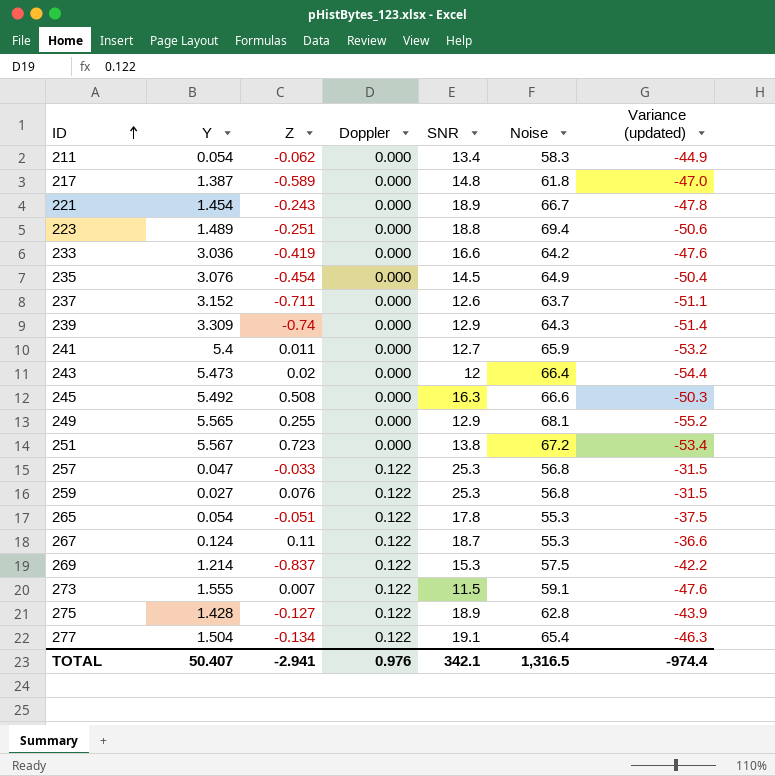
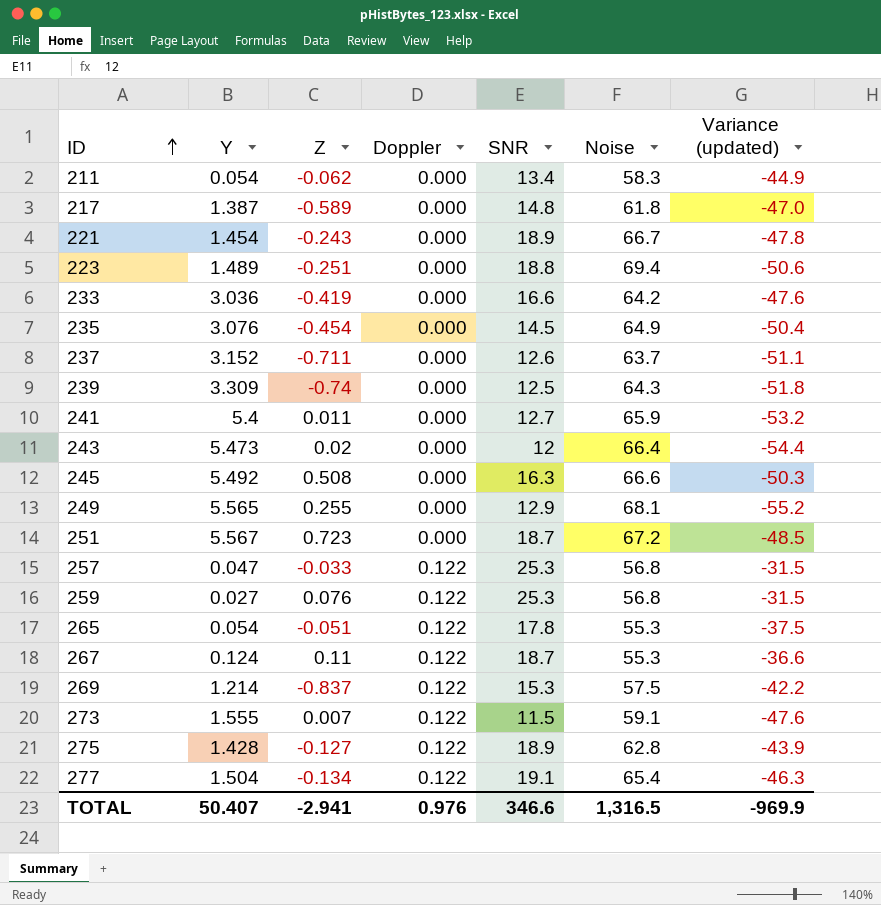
239 | SNR: 12.9 -> 12.5
239 | Variance (updated): -51.4 -> -51.8
251 | SNR: 13.8 -> 18.7
251 | Variance (updated): -53.4 -> -48.5
TOTAL | SNR: 342.1 -> 346.6
TOTAL | Variance (updated): -974.4 -> -969.9

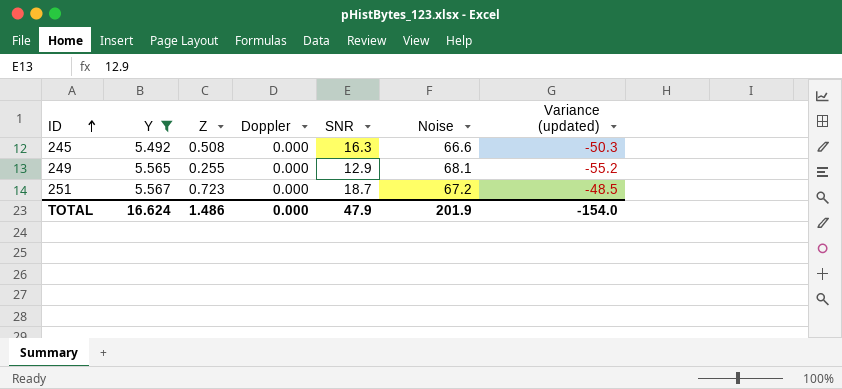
filter: none -> Y >= 5.492
TOTAL | Y: 50.407 -> 16.624
TOTAL | Z: -2.941 -> 1.486
TOTAL | Doppler: 0.976 -> 0.000
TOTAL | SNR: 346.6 -> 47.9
TOTAL | Noise: 1,316.5 -> 201.9
TOTAL | Variance (updated): -969.9 -> -154.0

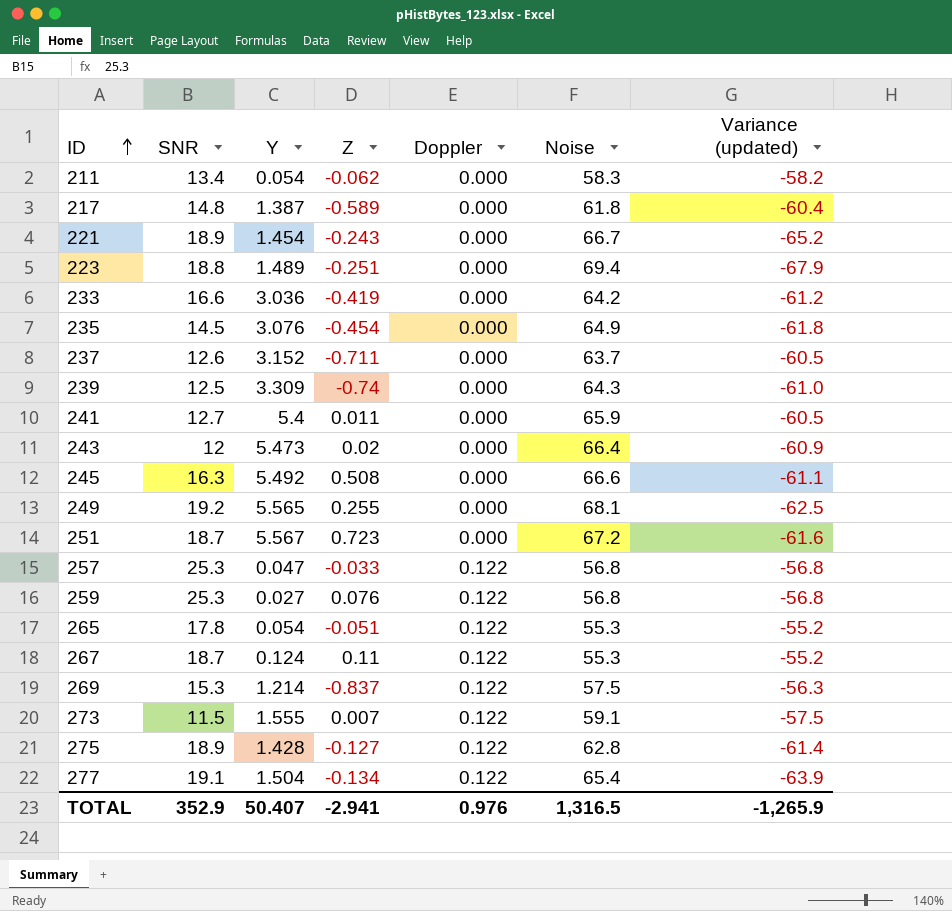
filter: Y >= 5.492 -> none
column SNR | position: 5 -> 2
column Variance (updated) | formula: [SNR] - [Noise] -> [Y] - [Noise]
249 | SNR: 12.9 -> 19.2
TOTAL | SNR: 47.9 -> 352.9
TOTAL | Y: 16.624 -> 50.407
TOTAL | Z: 1.486 -> -2.941
TOTAL | Doppler: 0.000 -> 0.976
TOTAL | Noise: 201.9 -> 1,316.5
TOTAL | Variance (updated): -154.0 -> -1,265.9

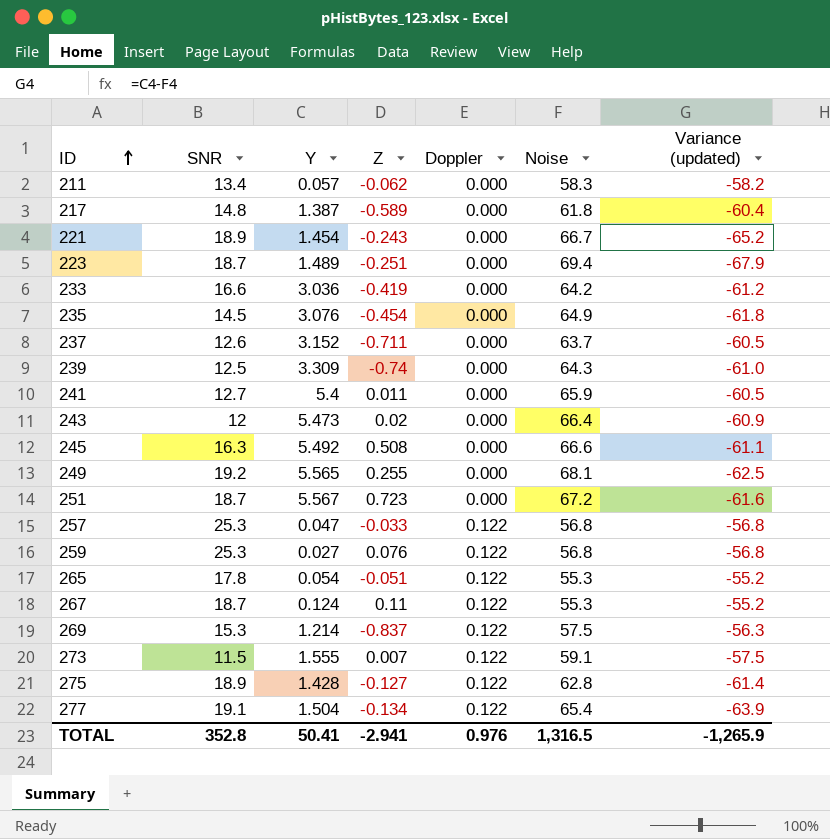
211 | Y: 0.054 -> 0.057
223 | SNR: 18.8 -> 18.7
TOTAL | SNR: 352.9 -> 352.8
TOTAL | Y: 50.407 -> 50.41

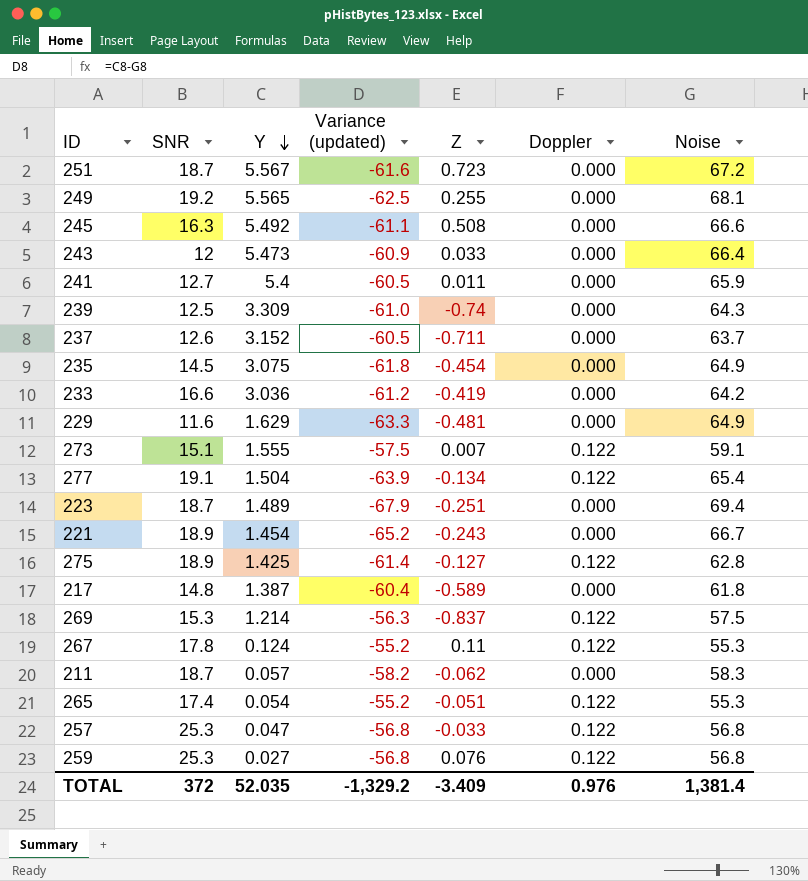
row order: ID ascending -> Y descending
column Variance (updated) | position: 7 -> 4
243 | Z: 0.02 -> 0.033
235 | Y: 3.076 -> 3.075
row 229: none -> 11.6 | 1.629 | -63.3 | -0.481 | 0.000 | 64.9
273 | SNR: 11.5 -> 15.1
275 | Y: 1.428 -> 1.425
267 | SNR: 18.7 -> 17.8
211 | SNR: 13.4 -> 18.7
265 | SNR: 17.8 -> 17.4
TOTAL | SNR: 352.8 -> 372
TOTAL | Y: 50.41 -> 52.035
TOTAL | Variance (updated): -1,265.9 -> -1,329.2
TOTAL | Z: -2.941 -> -3.409
TOTAL | Noise: 1,316.5 -> 1,381.4

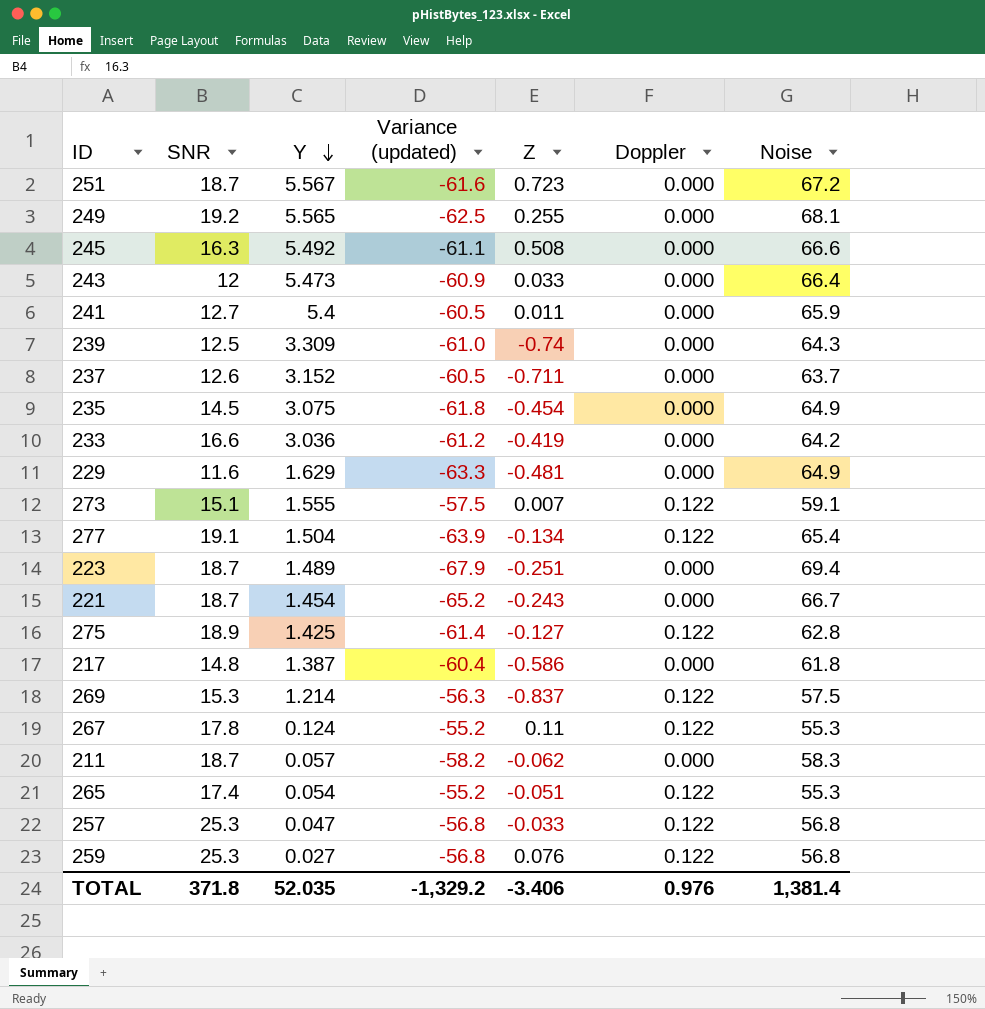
221 | SNR: 18.9 -> 18.7
217 | Z: -0.589 -> -0.586
TOTAL | SNR: 372 -> 371.8
TOTAL | Z: -3.409 -> -3.406

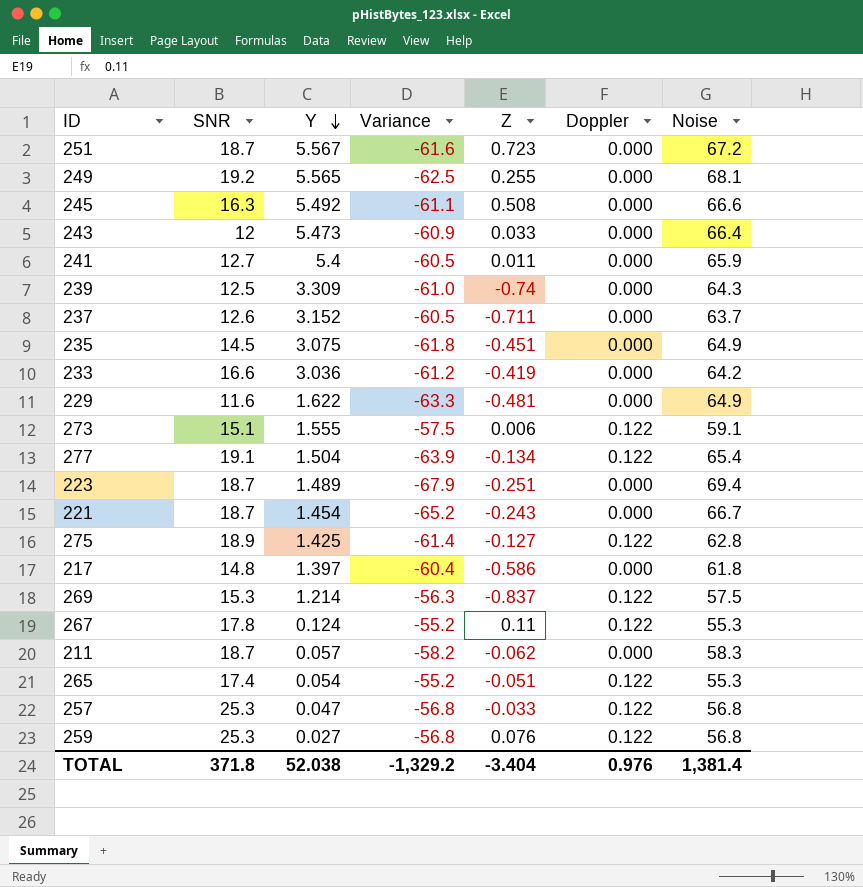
column name: Variance (updated) -> Variance
235 | Z: -0.454 -> -0.451
229 | Y: 1.629 -> 1.622
273 | Z: 0.007 -> 0.006
217 | Y: 1.387 -> 1.397
TOTAL | Y: 52.035 -> 52.038
TOTAL | Z: -3.406 -> -3.404

